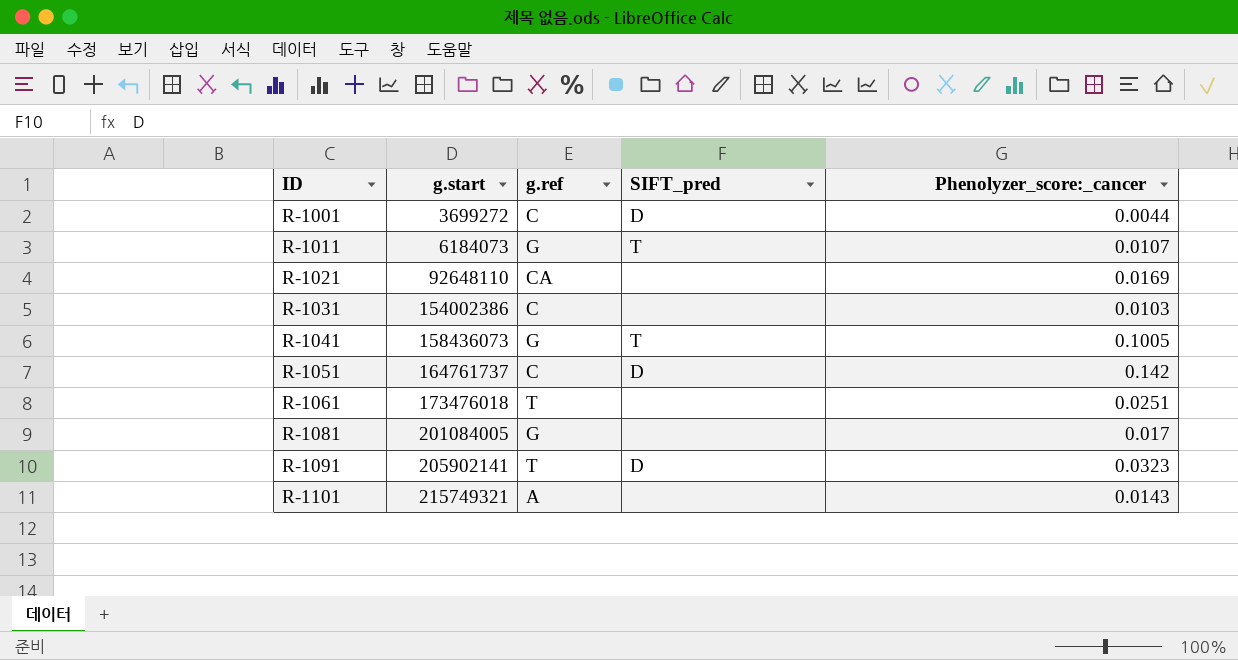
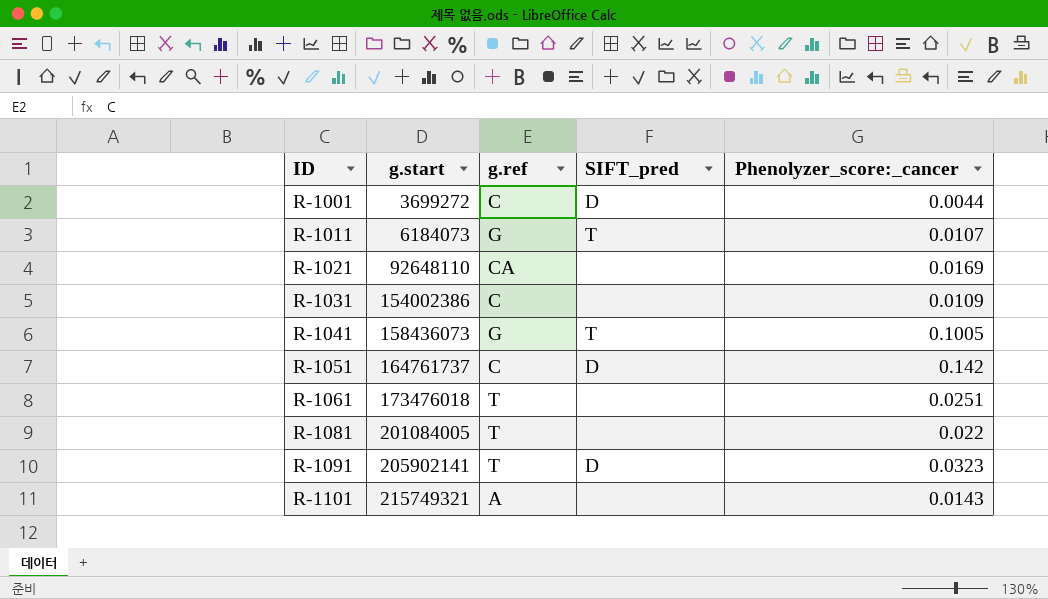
R-1031 | Phenolyzer_score:_cancer: 0.0103 -> 0.0109
R-1081 | g.ref: G -> T
R-1081 | Phenolyzer_score:_cancer: 0.017 -> 0.022

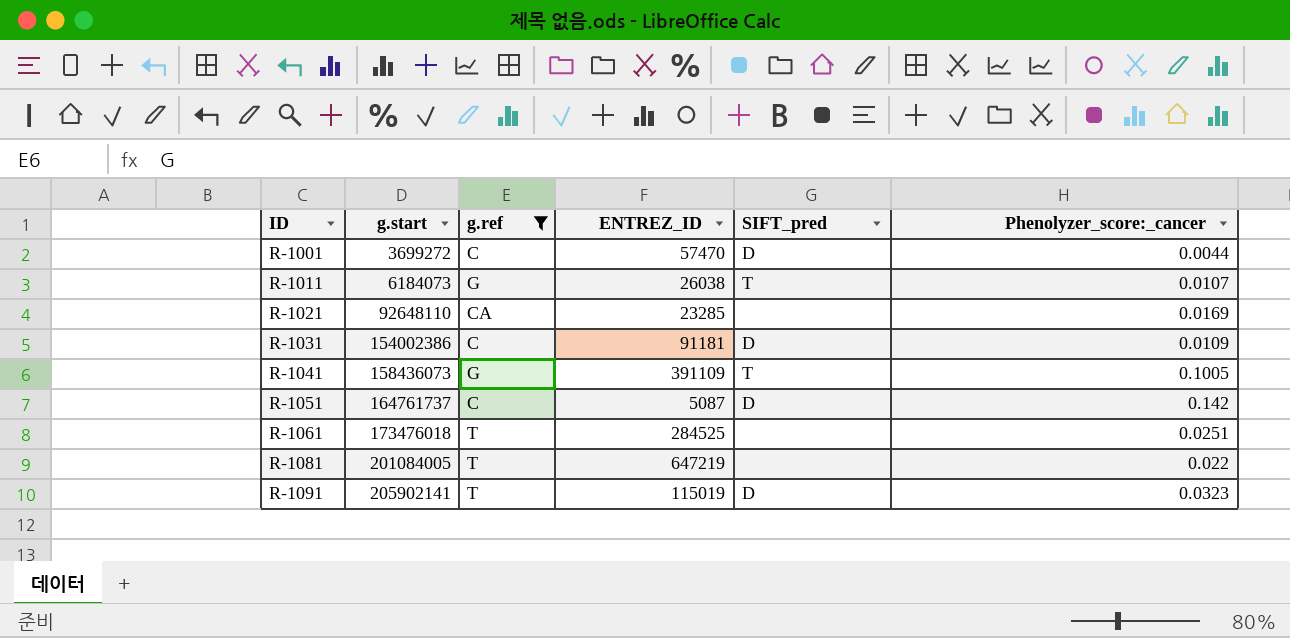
filter: none -> g.ref != A
column ENTREZ_ID | position: none -> 4
R-1031 | SIFT_pred: none -> D

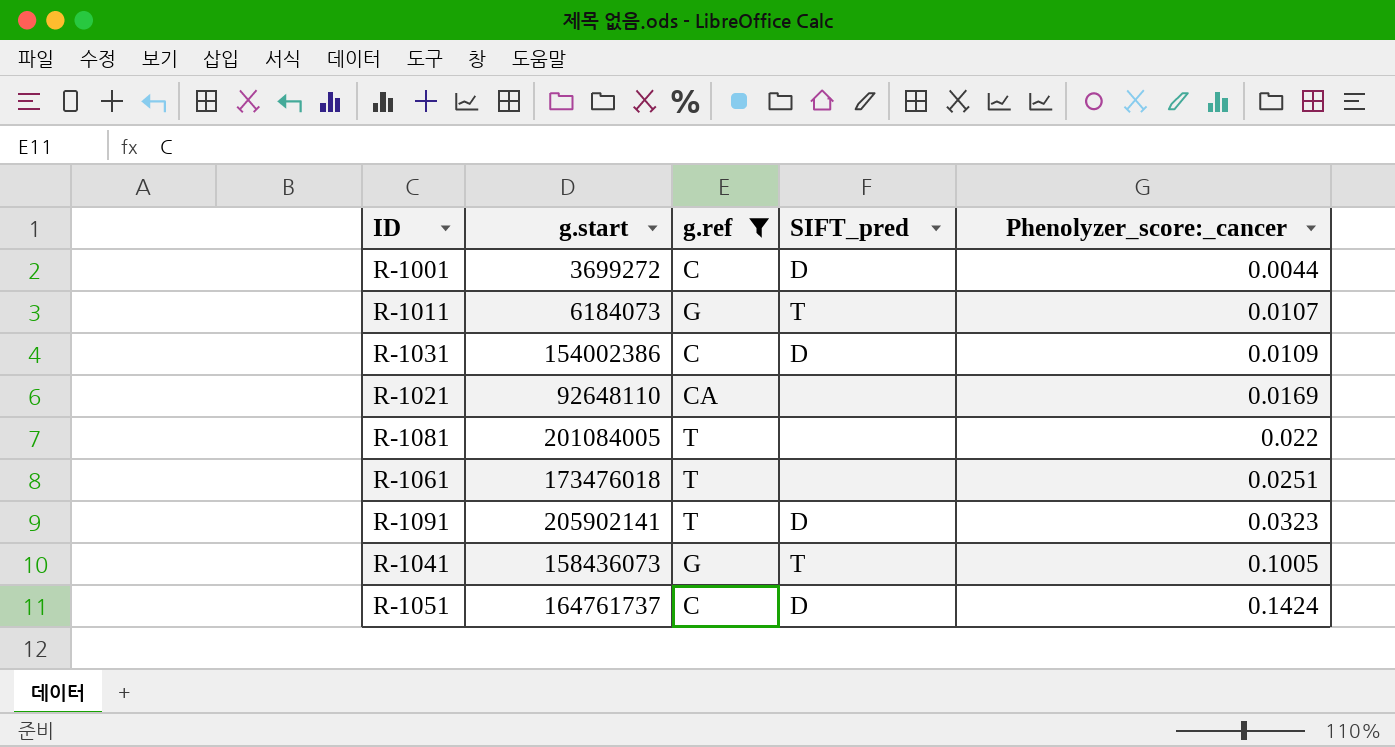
row order: ID ascending -> Phenolyzer_score:_cancer ascending
column ENTREZ_ID | position: 4 -> none
R-1051 | Phenolyzer_score:_cancer: 0.142 -> 0.1424

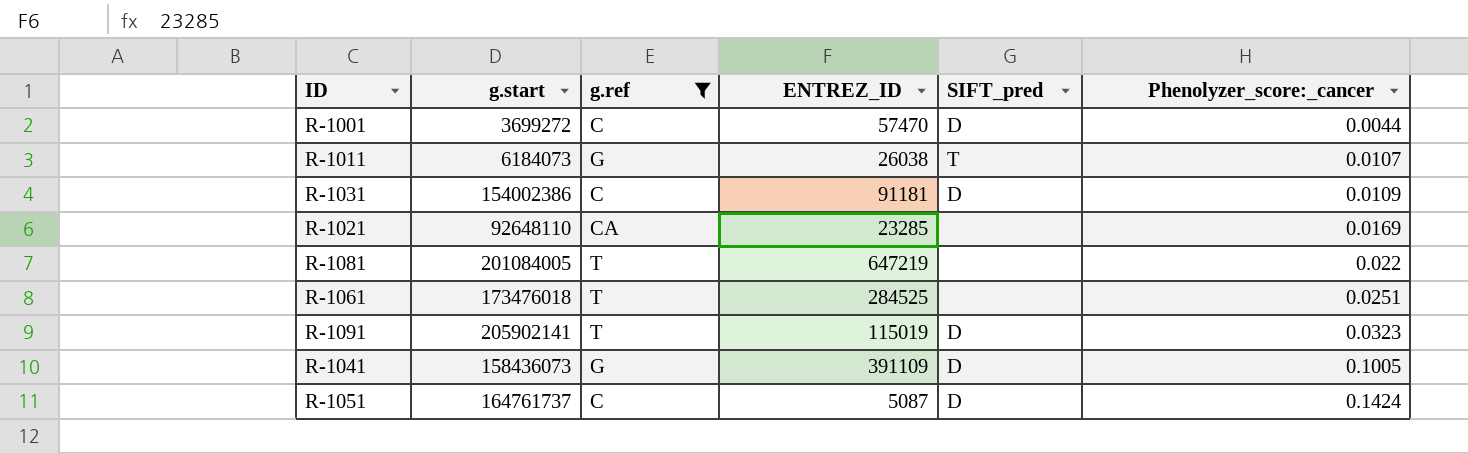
column ENTREZ_ID | position: none -> 4
R-1041 | SIFT_pred: T -> D

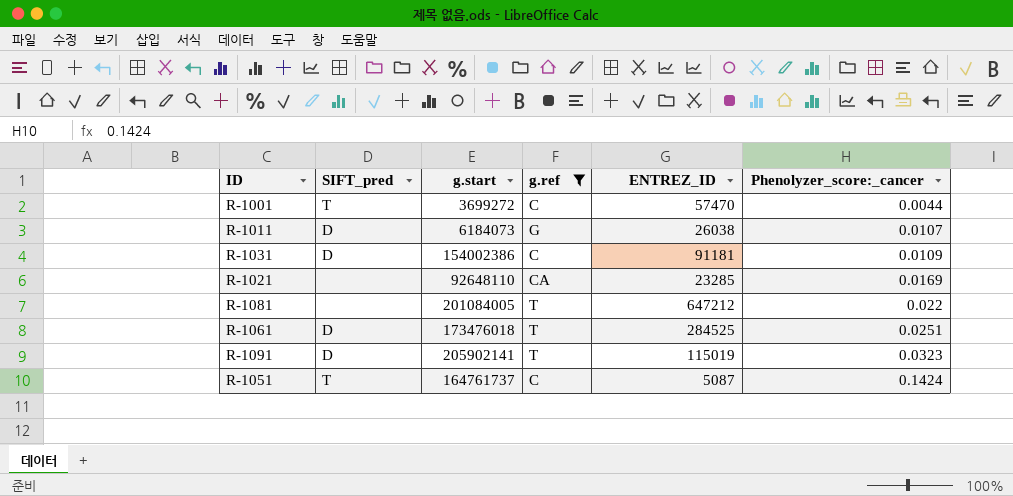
column SIFT_pred | position: 5 -> 2
row R-1041: 158436073 | G | 391109 | D | 0.1005 -> none
R-1001 | SIFT_pred: D -> T
R-1011 | SIFT_pred: T -> D
R-1081 | ENTREZ_ID: 647219 -> 647212
R-1061 | SIFT_pred: none -> D
R-1051 | SIFT_pred: D -> T

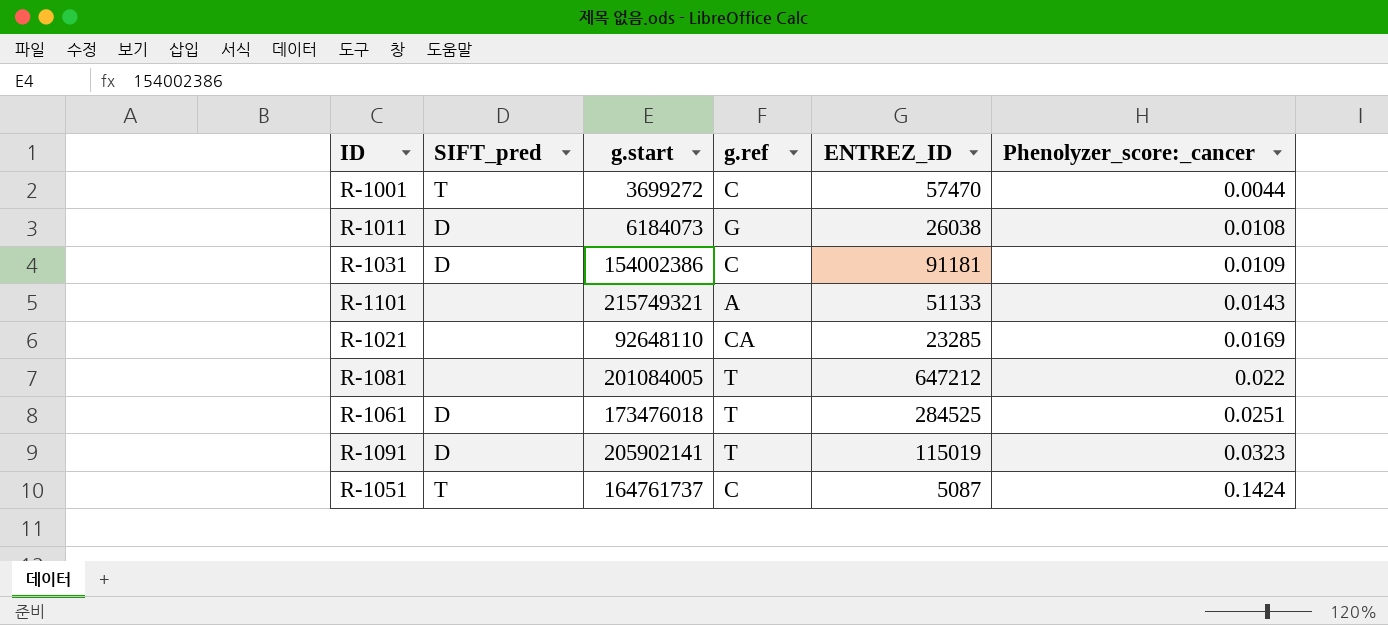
filter: g.ref != A -> none
R-1011 | Phenolyzer_score:_cancer: 0.0107 -> 0.0108

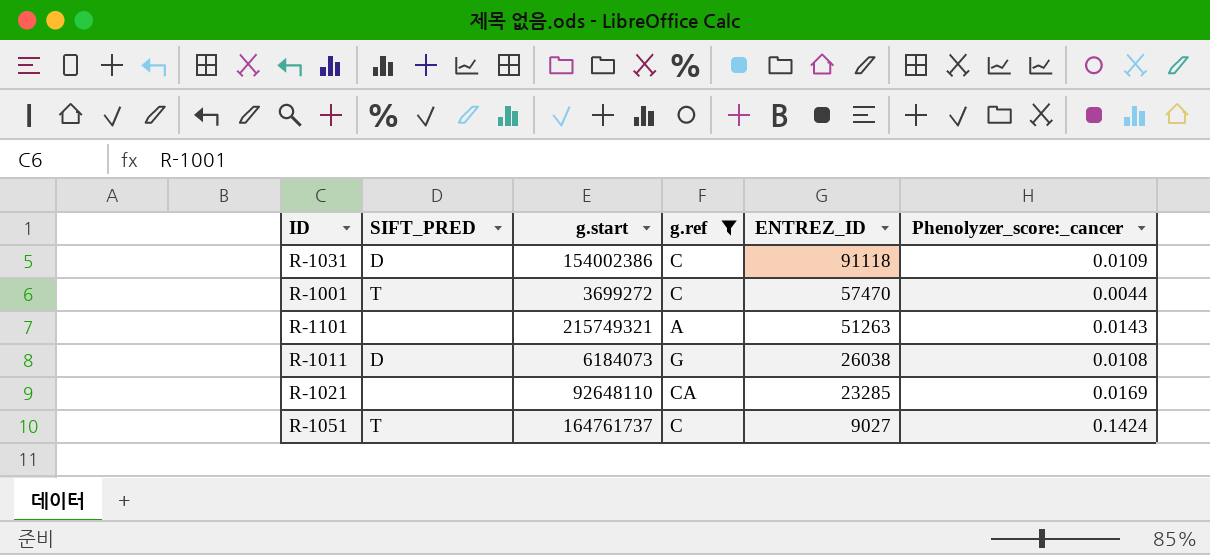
filter: none -> g.ref != T
row order: Phenolyzer_score:_cancer ascending -> ENTREZ_ID descending
column name: SIFT_pred -> SIFT_PRED
R-1031 | ENTREZ_ID: 91181 -> 91118
R-1101 | ENTREZ_ID: 51133 -> 51263
R-1051 | ENTREZ_ID: 5087 -> 9027

